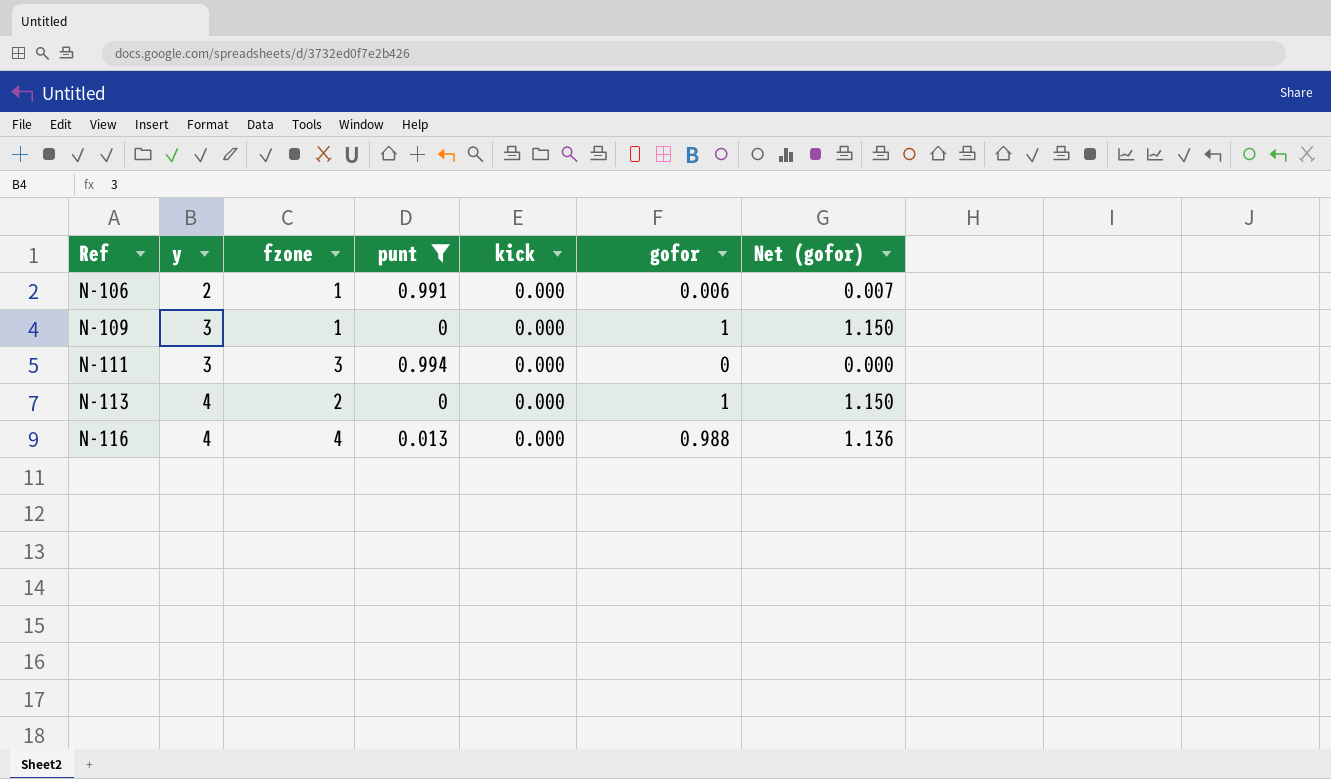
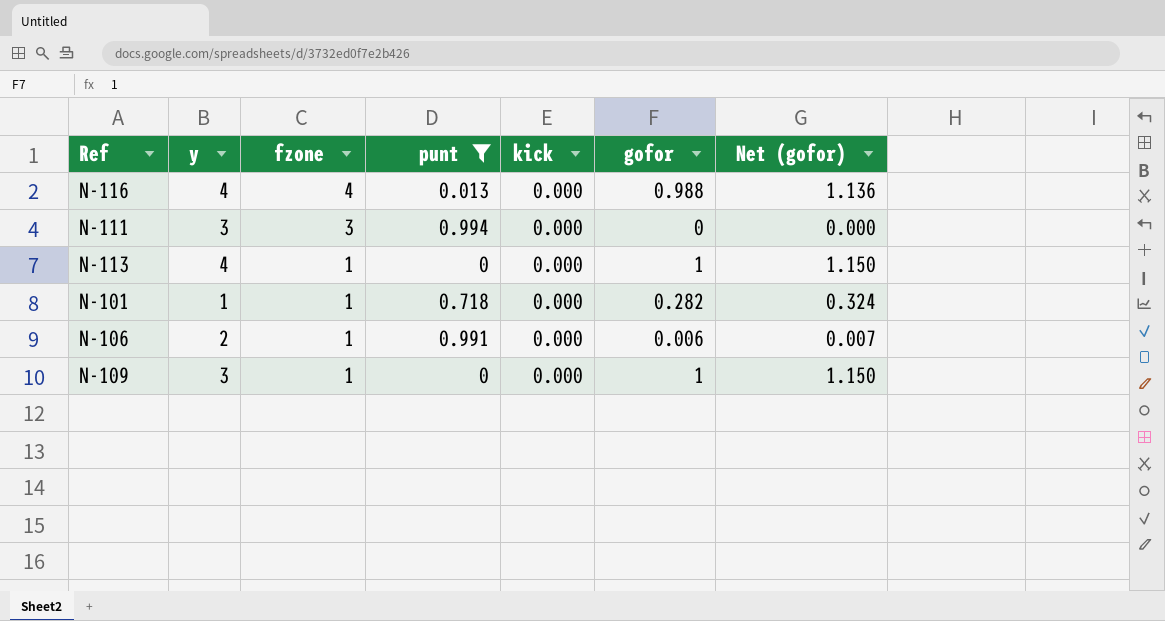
row order: Ref ascending -> fzone descending
N-113 | fzone: 2 -> 1
row N-101: none -> 1 | 1 | 0.718 | 0.000 | 0.282 | 0.324

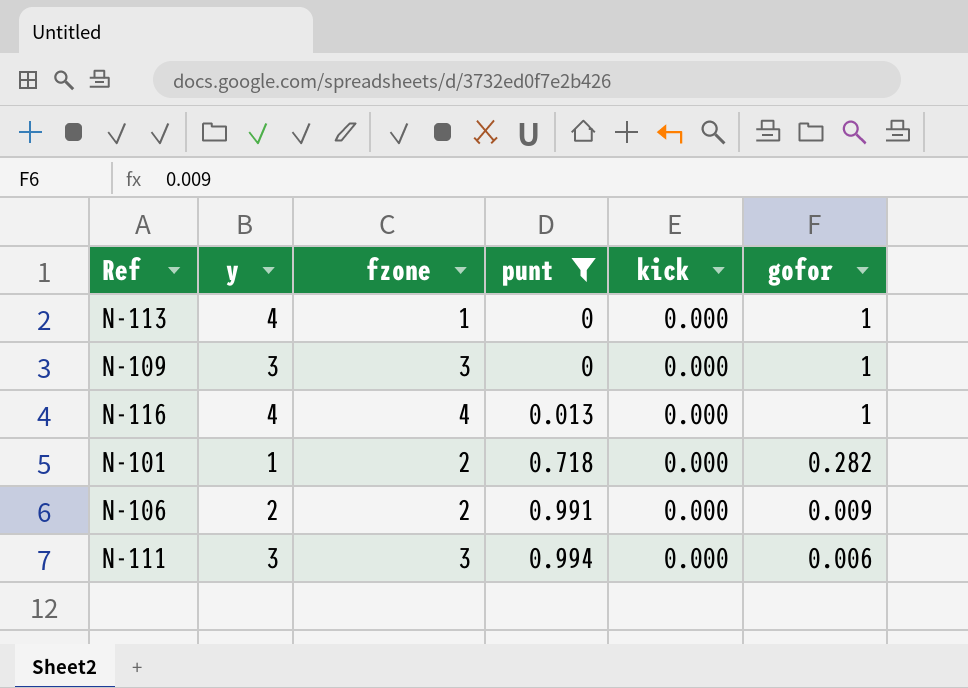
row order: fzone descending -> punt ascending
column Net (gofor) | formula: [gofor] * 1.15 -> none
N-109 | fzone: 1 -> 3
N-116 | gofor: 0.988 -> 1
N-101 | fzone: 1 -> 2
N-106 | fzone: 1 -> 2
N-106 | gofor: 0.006 -> 0.009
N-111 | gofor: 0 -> 0.006

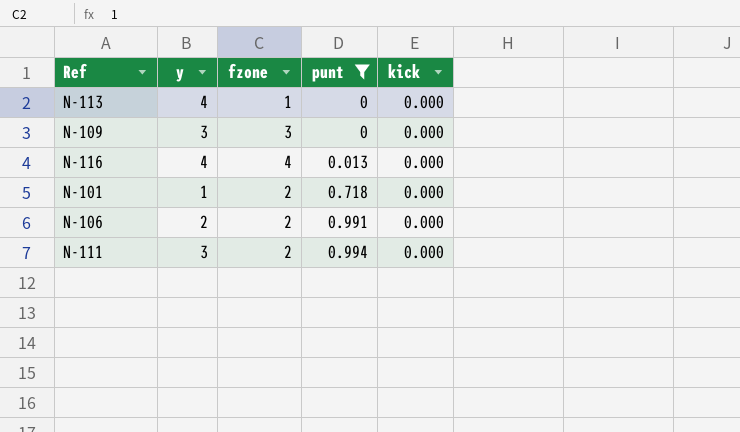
column gofor | position: 6 -> none
N-111 | fzone: 3 -> 2

